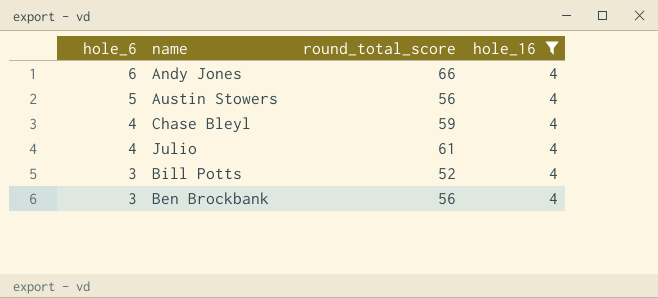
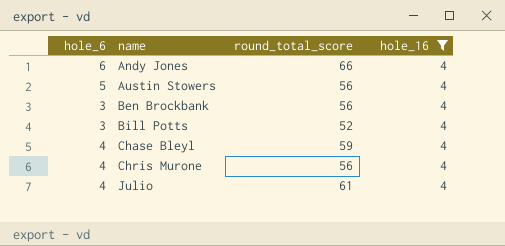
row order: hole_6 descending -> name ascending
row Chris Murone: none -> 4 | 56 | 4

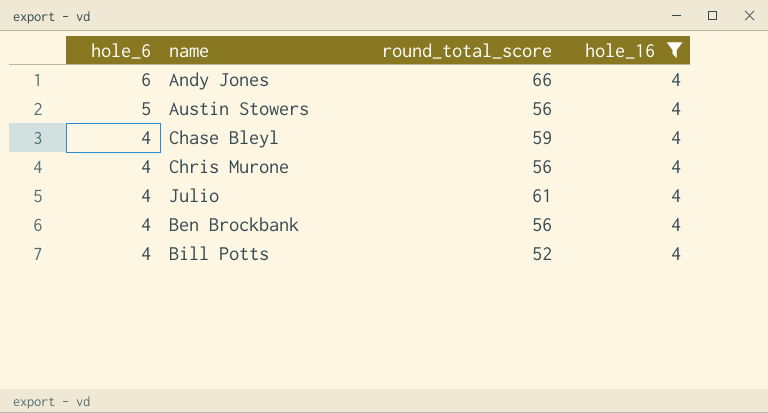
row order: name ascending -> hole_6 descending
Ben Brockbank | hole_6: 3 -> 4
Bill Potts | hole_6: 3 -> 4

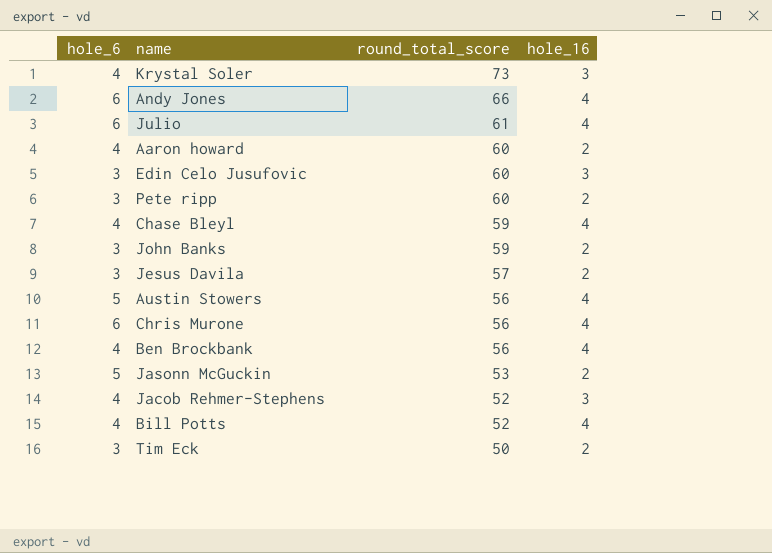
filter: hole_16 = 4 -> none
row order: hole_6 descending -> round_total_score descending
Julio | hole_6: 4 -> 6
Chris Murone | hole_6: 4 -> 6

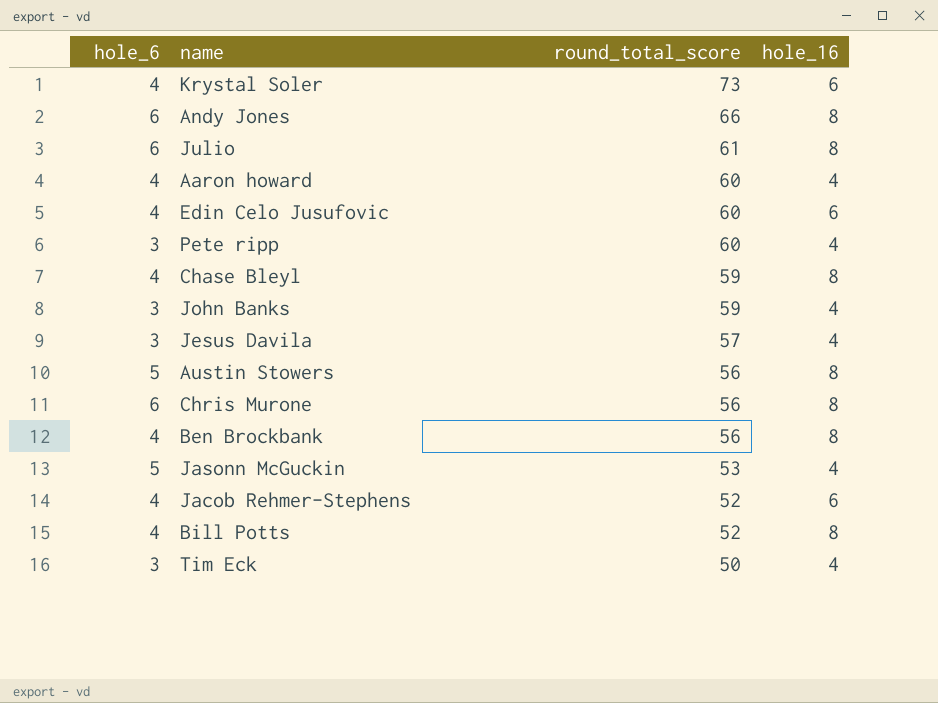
Krystal Soler | hole_16: 3 -> 6
Andy Jones | hole_16: 4 -> 8
Julio | hole_16: 4 -> 8
Aaron howard | hole_16: 2 -> 4
Edin Celo Jusufovic | hole_6: 3 -> 4
Edin Celo Jusufovic | hole_16: 3 -> 6
Pete ripp | hole_16: 2 -> 4
Chase Bleyl | hole_16: 4 -> 8
John Banks | hole_16: 2 -> 4
Jesus Davila | hole_16: 2 -> 4
Austin Stowers | hole_16: 4 -> 8
Chris Murone | hole_16: 4 -> 8
Ben Brockbank | hole_16: 4 -> 8
Jasonn McGuckin | hole_16: 2 -> 4
Jacob Rehmer-Stephens | hole_16: 3 -> 6
Bill Potts | hole_16: 4 -> 8
Tim Eck | hole_16: 2 -> 4

